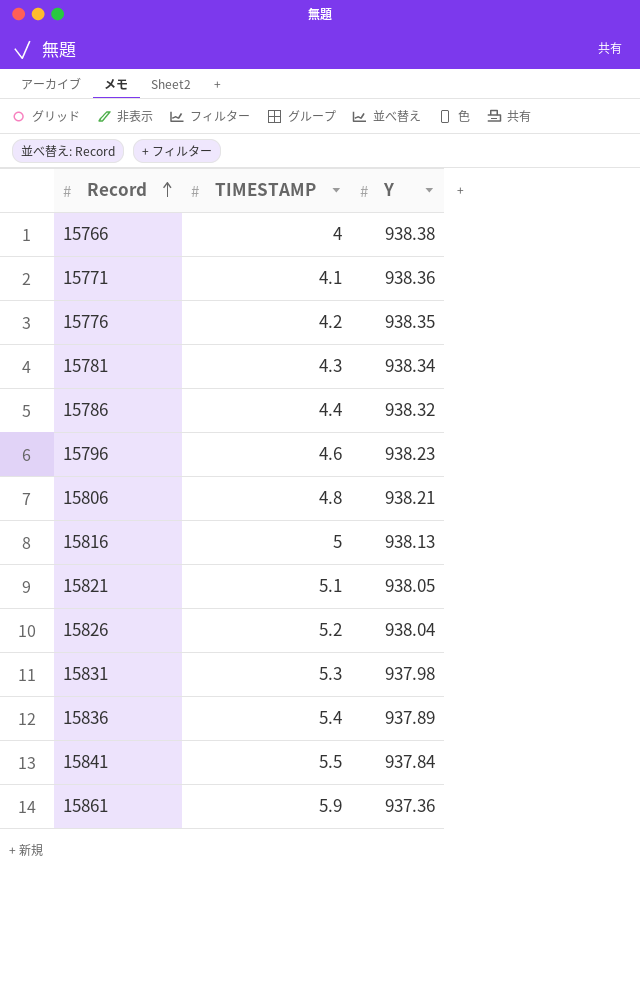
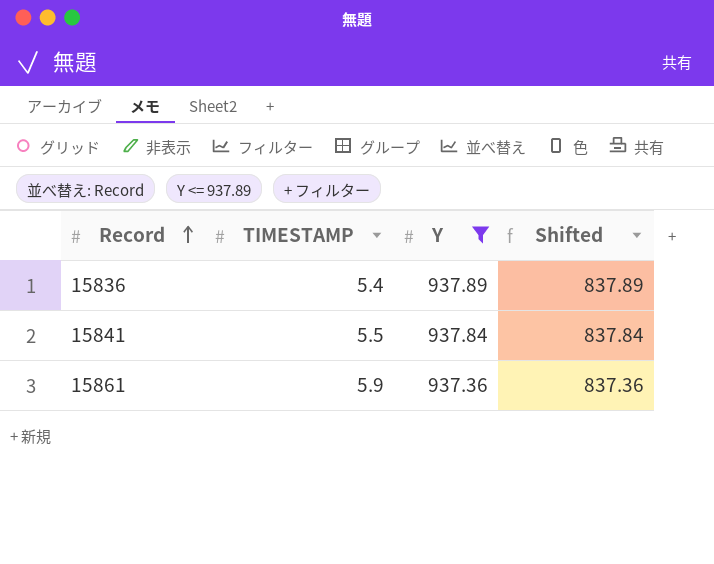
filter: none -> Y <= 937.89
column Shifted | formula: none -> [Y] - 100

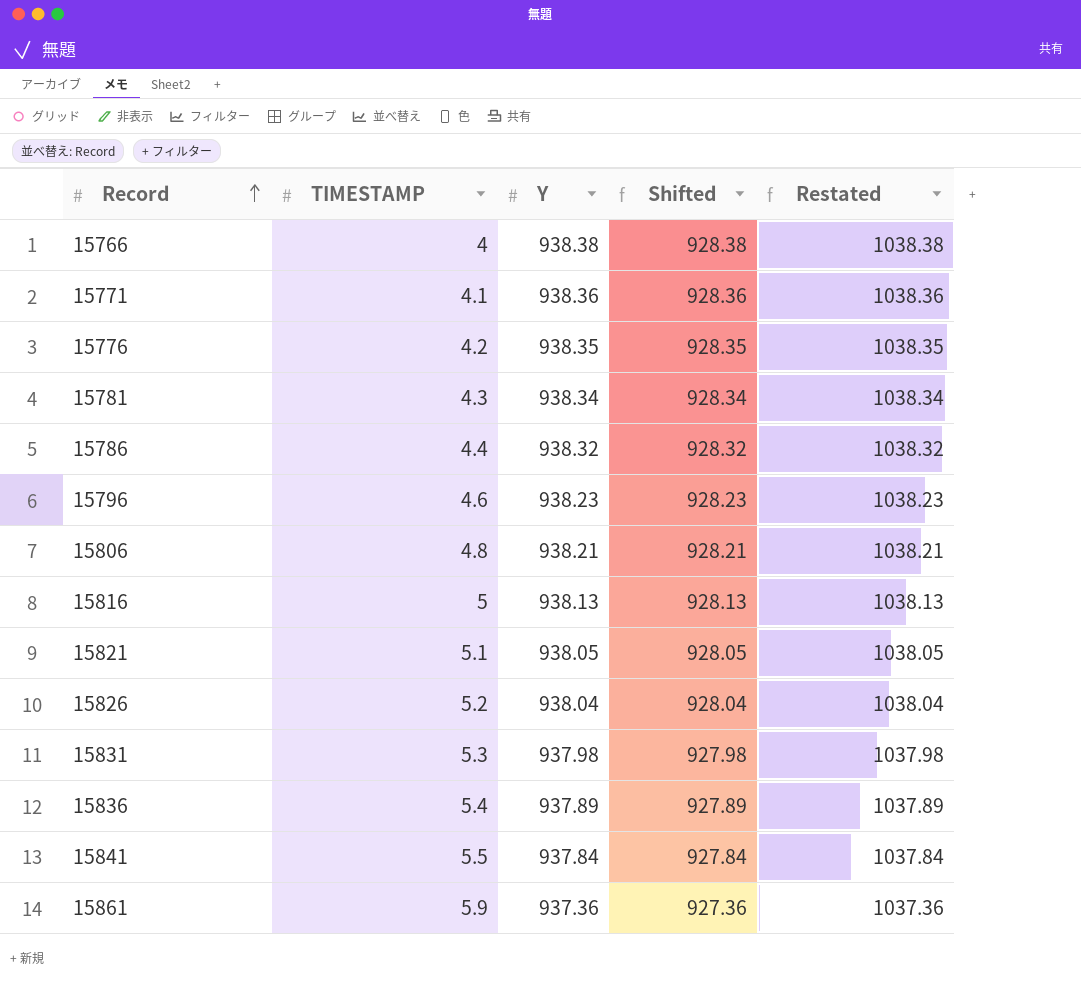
filter: Y <= 937.89 -> none
column Shifted | formula: [Y] - 100 -> [Y] - 10
column Restated | formula: none -> [Y] + 100

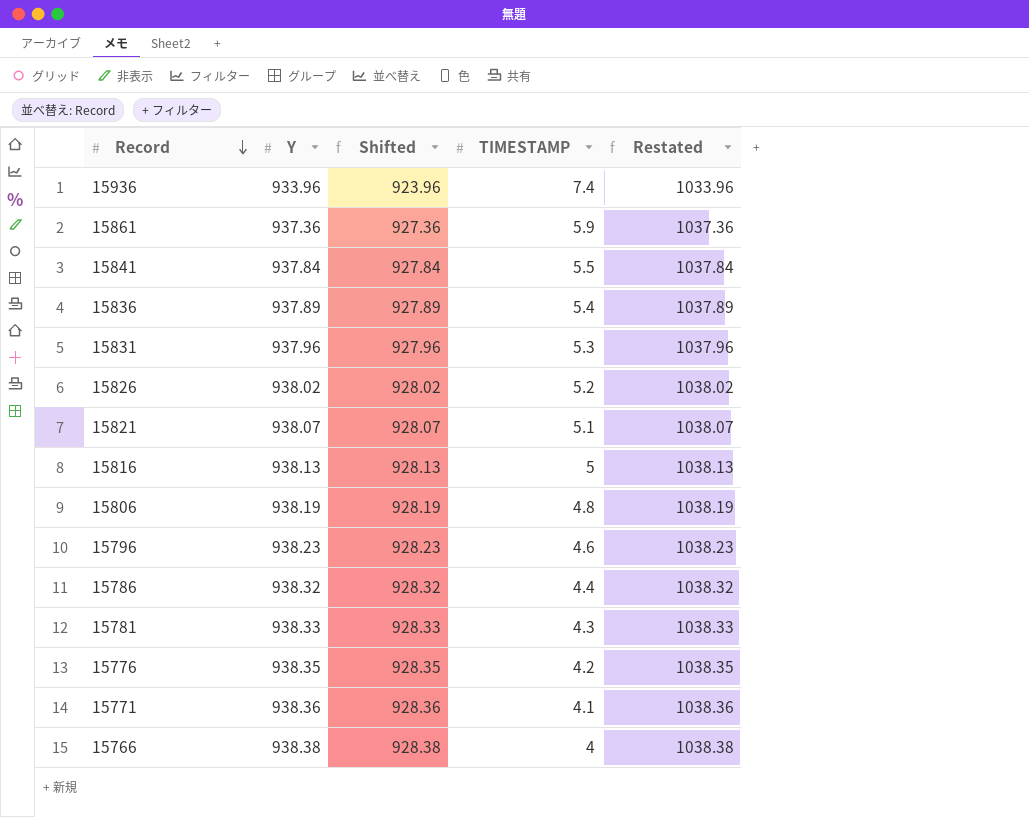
row order: Record ascending -> Record descending
column TIMESTAMP | position: 2 -> 4
row 15936: none -> 933.96 | 923.96 | 7.4 | 1033.96
15831 | Y: 937.98 -> 937.96
15831 | Shifted: 927.98 -> 927.96
15831 | Restated: 1037.98 -> 1037.96
15826 | Y: 938.04 -> 938.02
15826 | Shifted: 928.04 -> 928.02
15826 | Restated: 1038.04 -> 1038.02
15821 | Y: 938.05 -> 938.07
15821 | Shifted: 928.05 -> 928.07
15821 | Restated: 1038.05 -> 1038.07
15806 | Y: 938.21 -> 938.19
15806 | Shifted: 928.21 -> 928.19
15806 | Restated: 1038.21 -> 1038.19
15781 | Y: 938.34 -> 938.33
15781 | Shifted: 928.34 -> 928.33
15781 | Restated: 1038.34 -> 1038.33

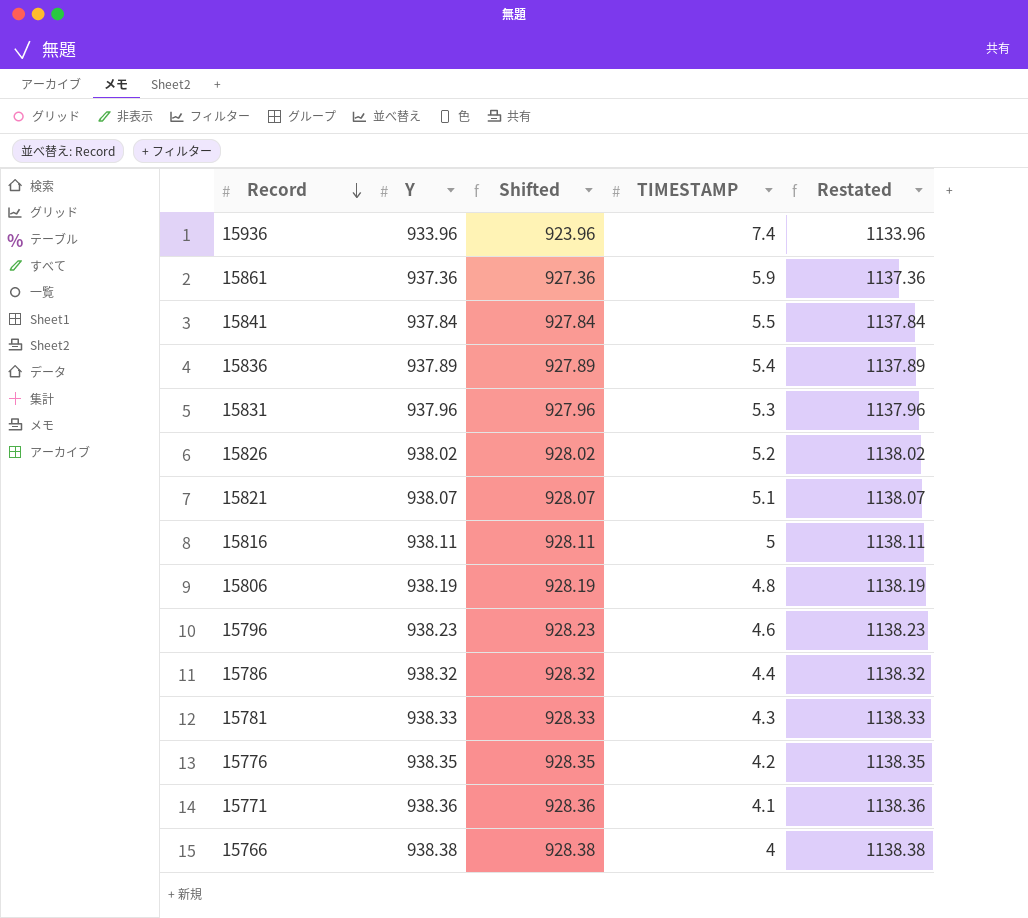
column Restated | formula: [Y] + 100 -> [Y] + 200
15816 | Y: 938.13 -> 938.11
15816 | Shifted: 928.13 -> 928.11

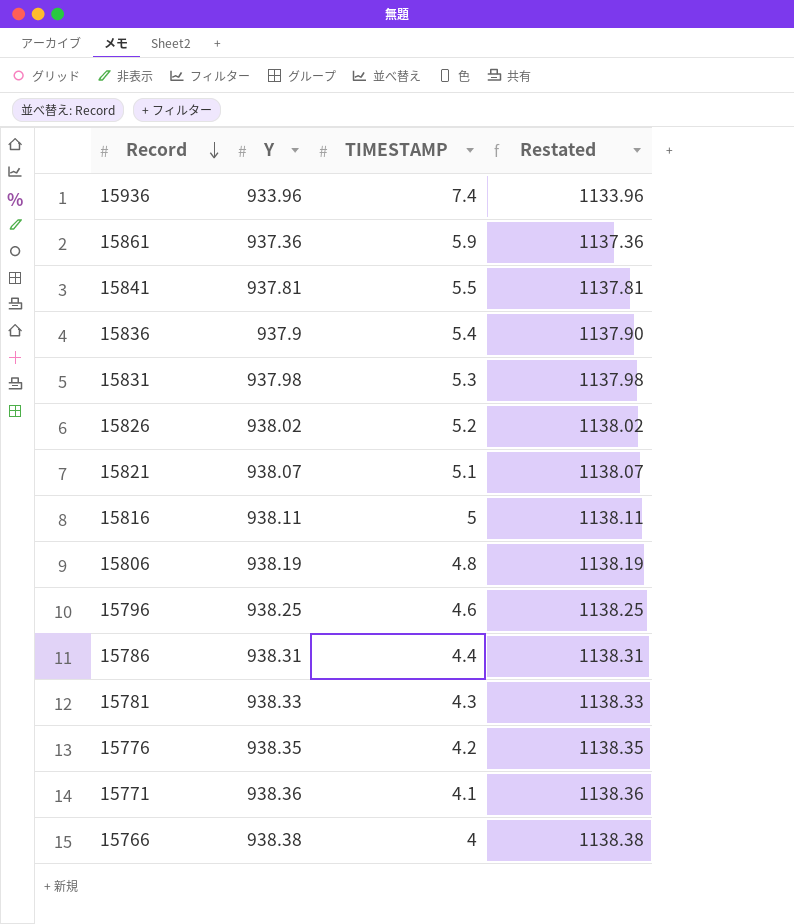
column Shifted | formula: [Y] - 10 -> none
15841 | Y: 937.84 -> 937.81
15841 | Restated: 1137.84 -> 1137.81
15836 | Y: 937.89 -> 937.9
15836 | Restated: 1137.89 -> 1137.90
15831 | Y: 937.96 -> 937.98
15831 | Restated: 1137.96 -> 1137.98
15796 | Y: 938.23 -> 938.25
15796 | Restated: 1138.23 -> 1138.25
15786 | Y: 938.32 -> 938.31
15786 | Restated: 1138.32 -> 1138.31

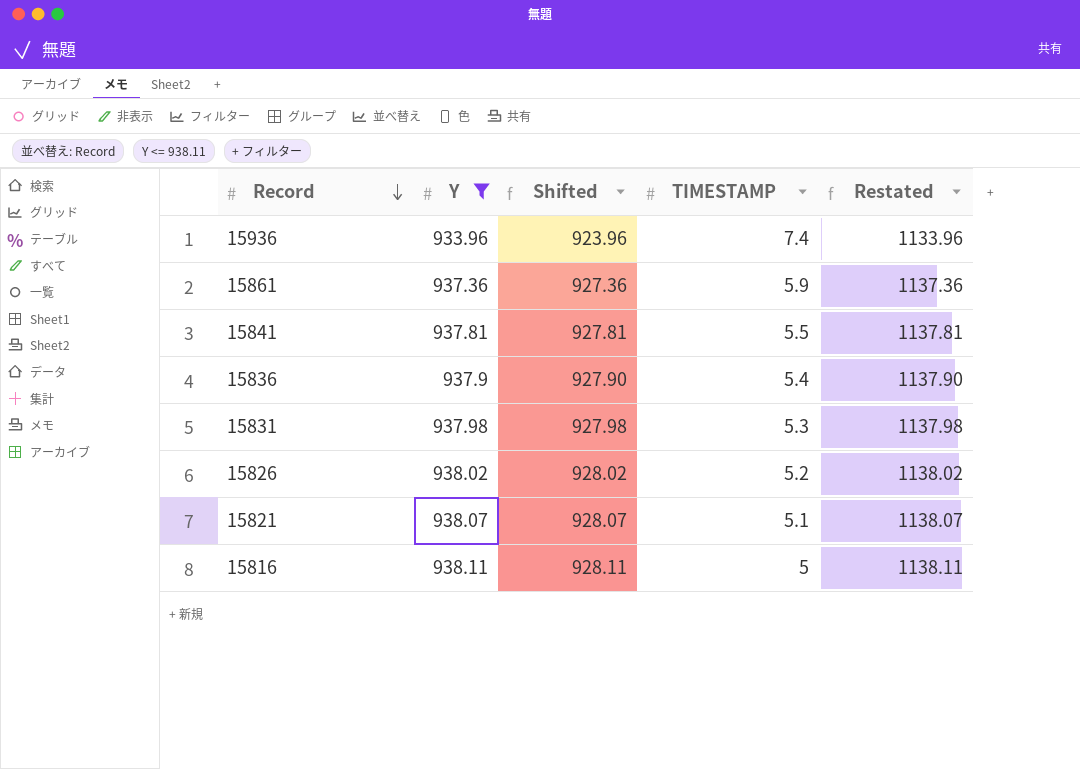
filter: none -> Y <= 938.11
column Shifted | formula: none -> [Y] - 10

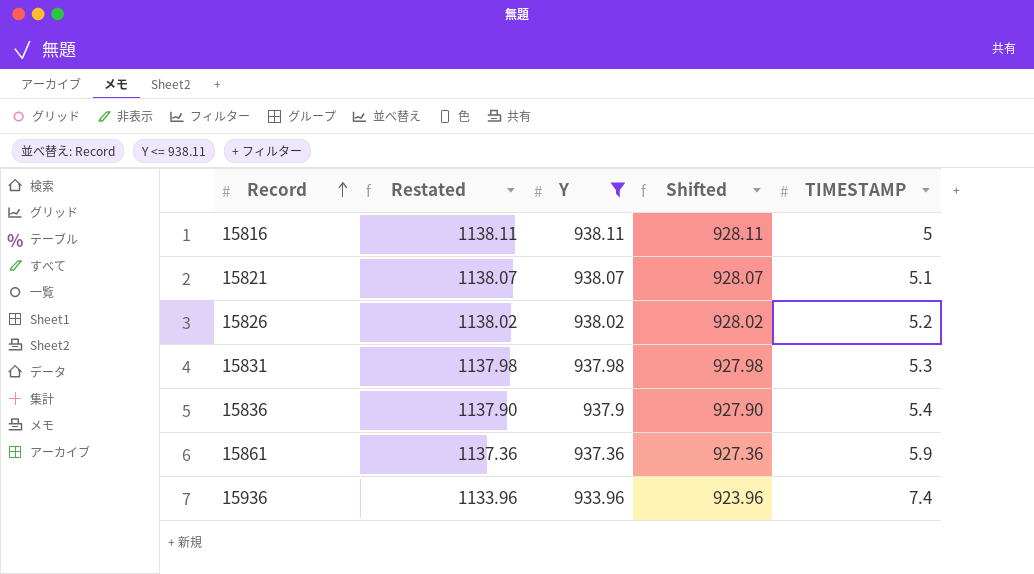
row order: Record descending -> Record ascending
column Restated | position: 5 -> 2
row 15841: 937.81 | 927.81 | 5.5 | 1137.81 -> none

